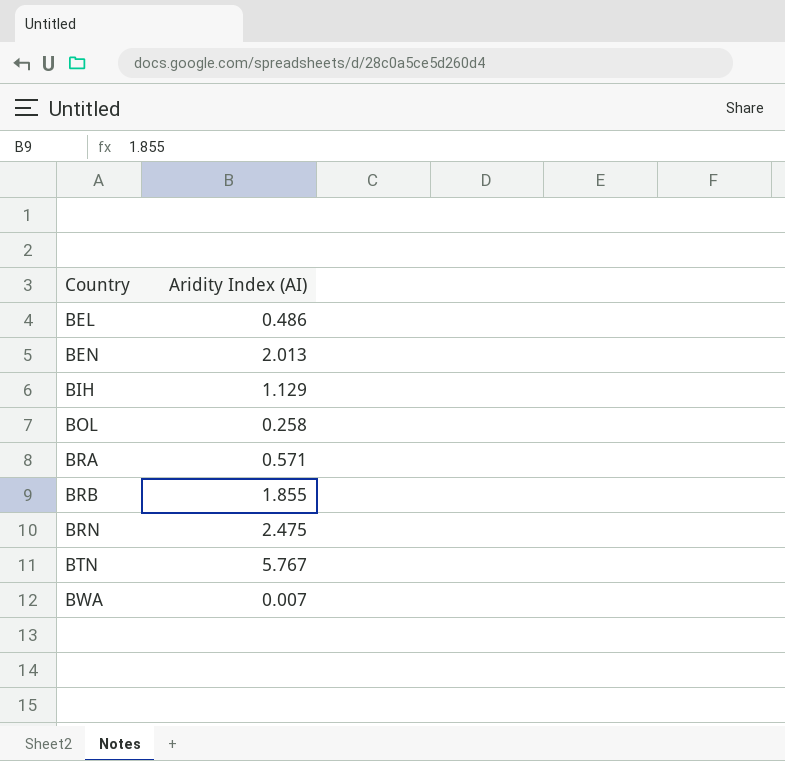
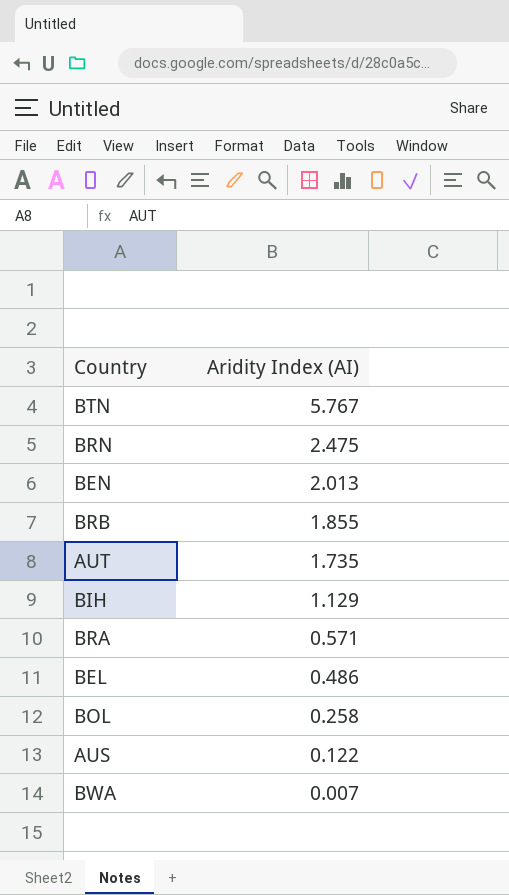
row order: Country ascending -> Aridity Index (AI) descending
row AUT: none -> 1.735
row AUS: none -> 0.122

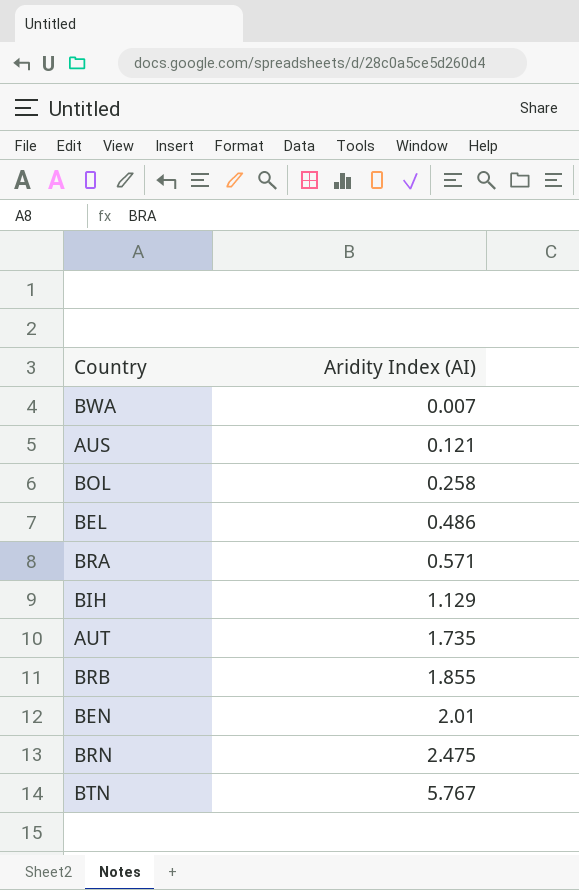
row order: Aridity Index (AI) descending -> Aridity Index (AI) ascending
AUS | Aridity Index (AI): 0.122 -> 0.121
BEN | Aridity Index (AI): 2.013 -> 2.01

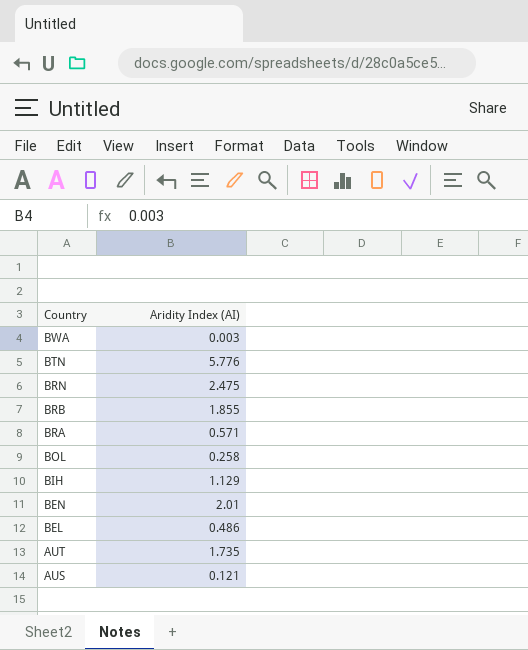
row order: Aridity Index (AI) ascending -> Country descending
BWA | Aridity Index (AI): 0.007 -> 0.003
BTN | Aridity Index (AI): 5.767 -> 5.776

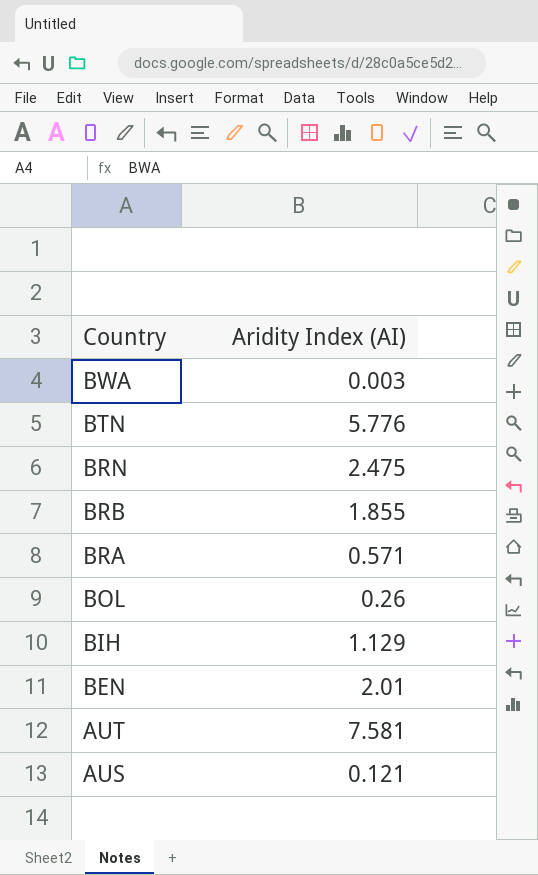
row BEL: 0.486 -> none
BOL | Aridity Index (AI): 0.258 -> 0.26
AUT | Aridity Index (AI): 1.735 -> 7.581

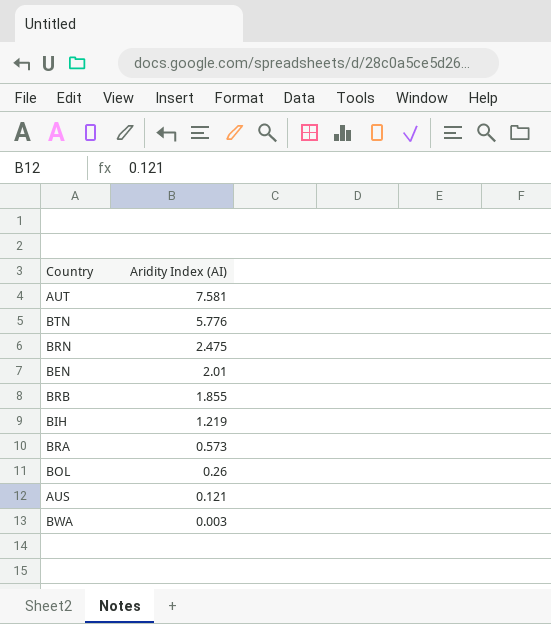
row order: Country descending -> Aridity Index (AI) descending
BIH | Aridity Index (AI): 1.129 -> 1.219
BRA | Aridity Index (AI): 0.571 -> 0.573

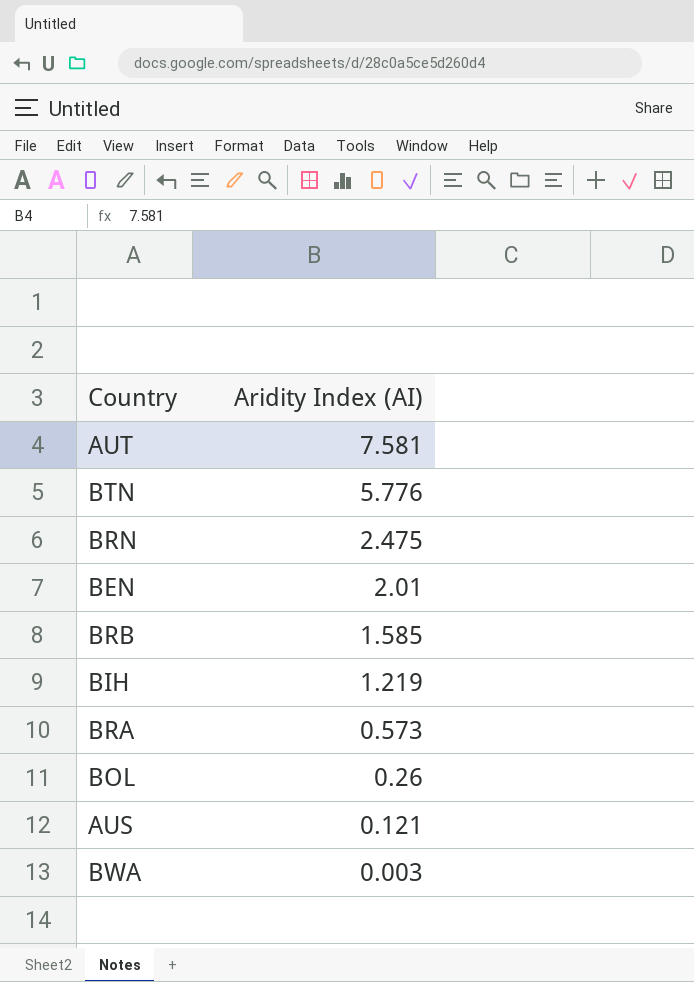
BRB | Aridity Index (AI): 1.855 -> 1.585

